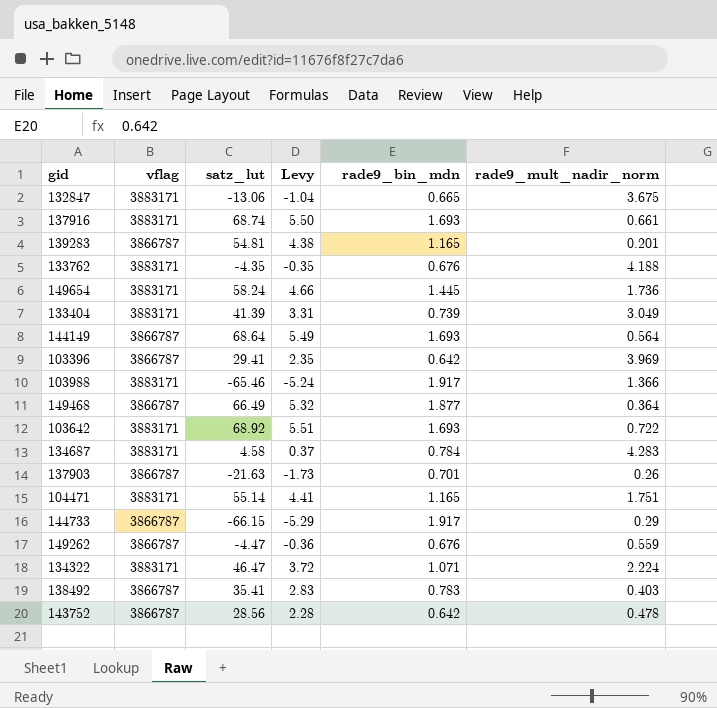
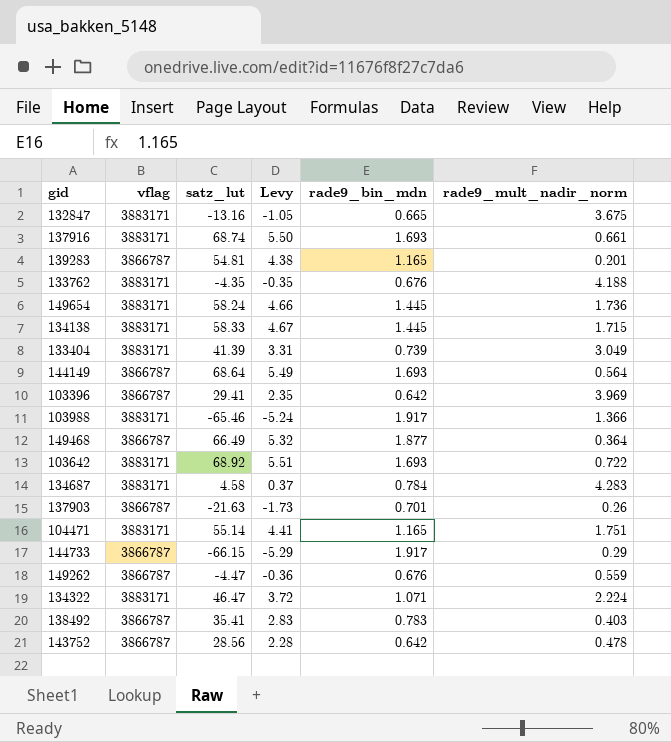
132847 | satz_lut: -13.06 -> -13.16
132847 | Levy: -1.04 -> -1.05
row 134138: none -> 3883171 | 58.33 | 4.67 | 1.445 | 1.715

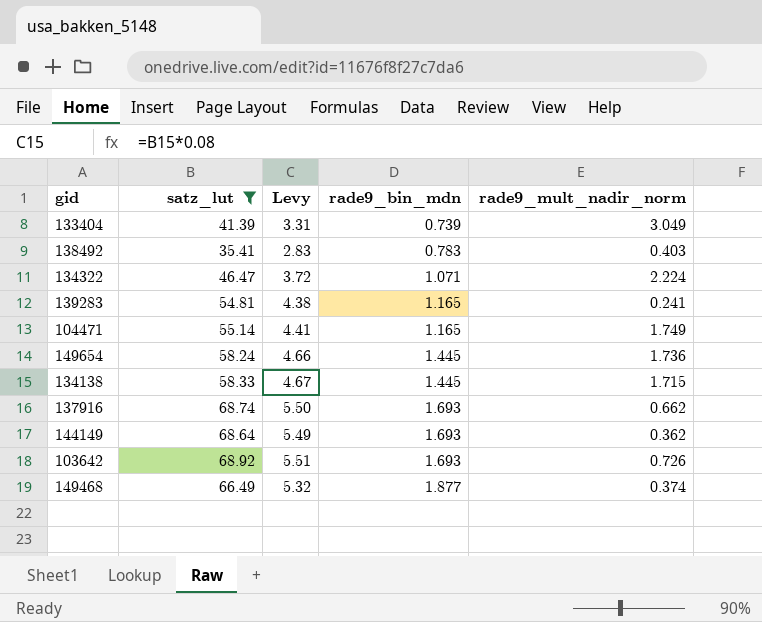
filter: none -> satz_lut >= 35.41
row order: none -> rade9_bin_mdn ascending
column vflag | position: 2 -> none
139283 | rade9_mult_nadir_norm: 0.201 -> 0.241
104471 | rade9_mult_nadir_norm: 1.751 -> 1.749
137916 | rade9_mult_nadir_norm: 0.661 -> 0.662
144149 | rade9_mult_nadir_norm: 0.564 -> 0.362
103642 | rade9_mult_nadir_norm: 0.722 -> 0.726
149468 | rade9_mult_nadir_norm: 0.364 -> 0.374

